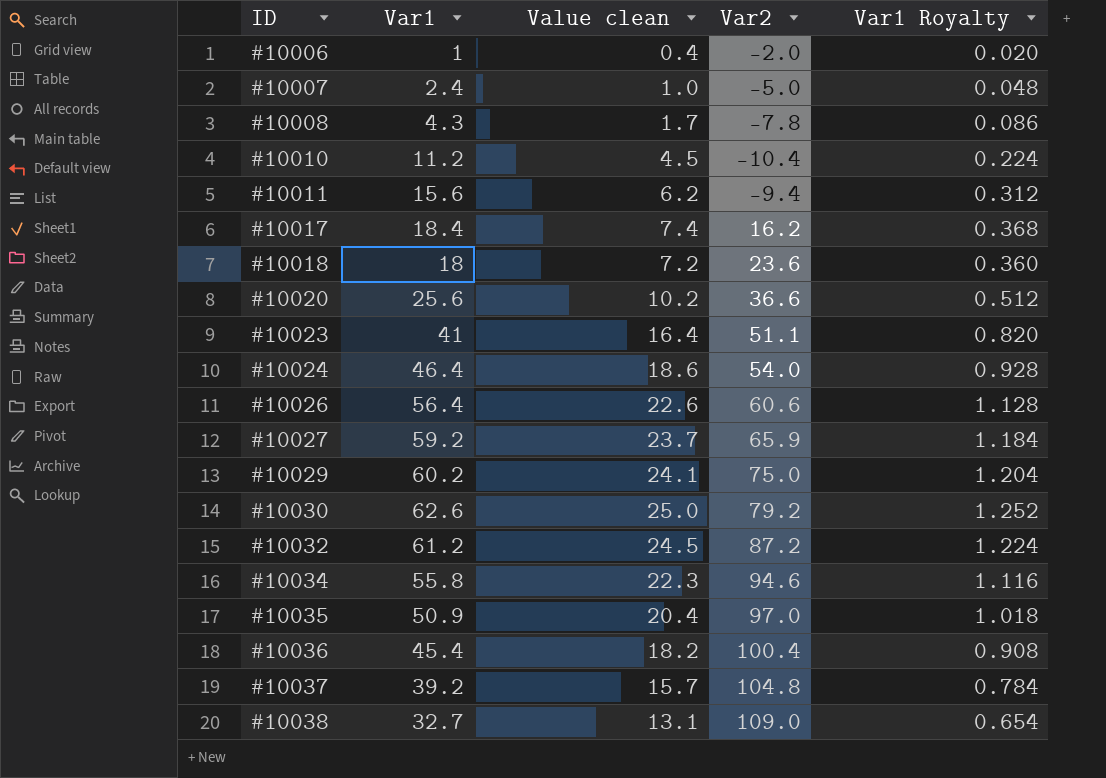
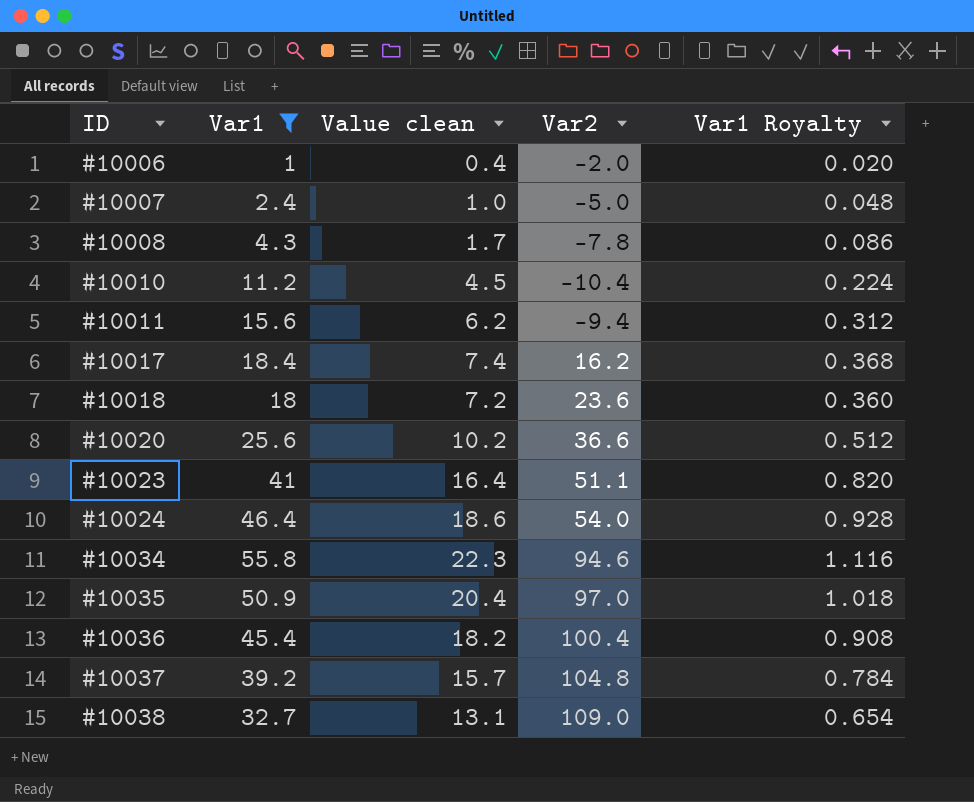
filter: none -> Var1 <= 55.8

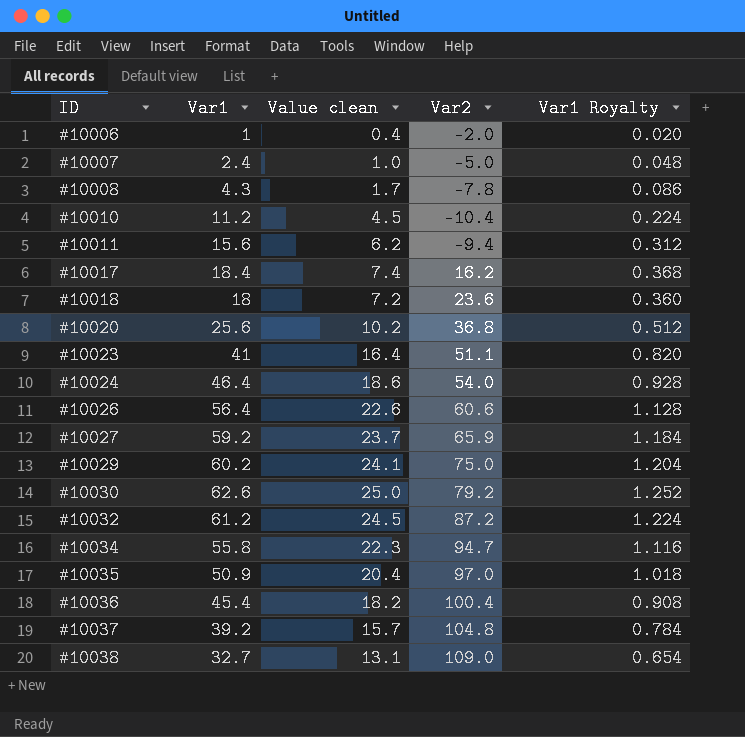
filter: Var1 <= 55.8 -> none
#10020 | Var2: 36.6 -> 36.8
#10034 | Var2: 94.6 -> 94.7

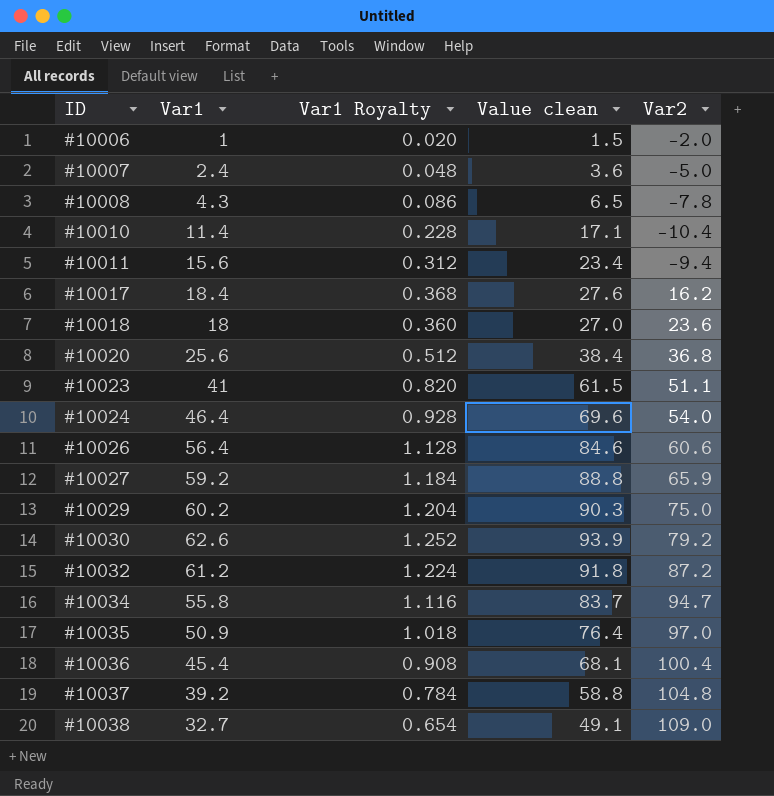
column Var1 Royalty | position: 5 -> 3
column Value clean | formula: [Var1] * 0.4 -> [Var1] * 1.5
#10010 | Var1: 11.2 -> 11.4
#10010 | Var1 Royalty: 0.224 -> 0.228

